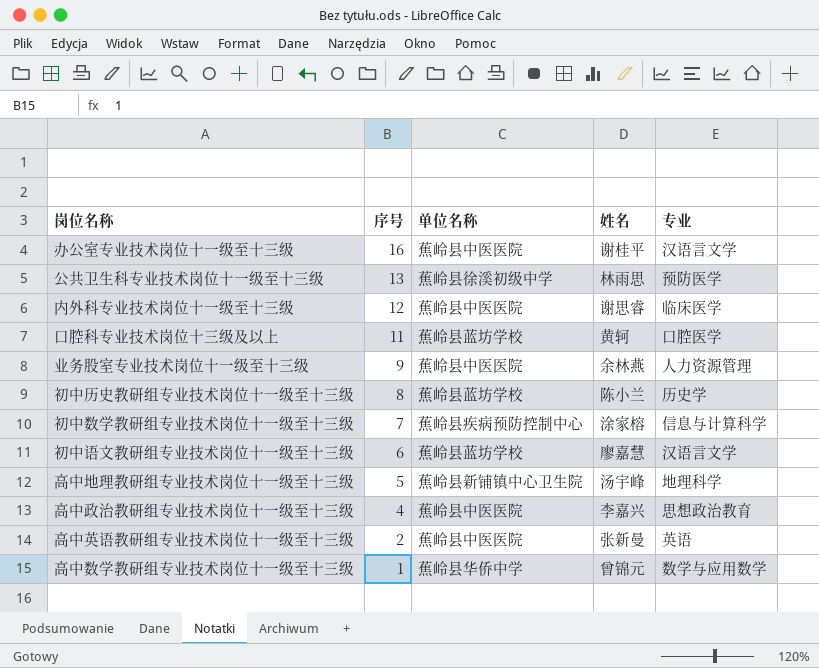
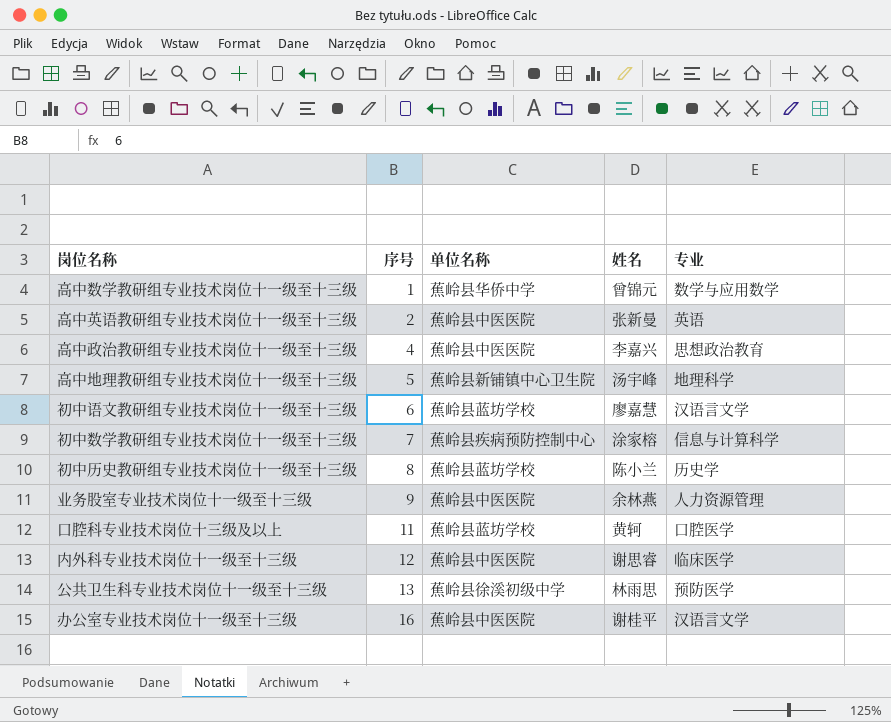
row order: 序号 descending -> 序号 ascending

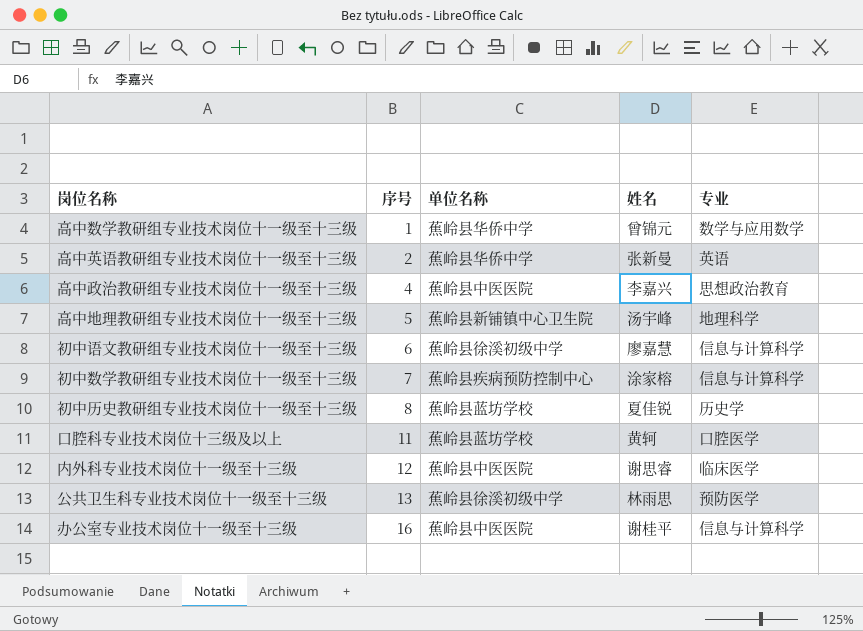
row 业务股室专业技术岗位十一级至十三级: 9 | 蕉岭县中医医院 | 余林燕 | 人力资源管理 -> none
高中英语教研组专业技术岗位十一级至十三级 | 单位名称: 蕉岭县中医医院 -> 蕉岭县华侨中学
初中语文教研组专业技术岗位十一级至十三级 | 单位名称: 蕉岭县蓝坊学校 -> 蕉岭县徐溪初级中学
初中语文教研组专业技术岗位十一级至十三级 | 专业: 汉语言文学 -> 信息与计算科学
初中历史教研组专业技术岗位十一级至十三级 | 姓名: 陈小兰 -> 夏佳锐
办公室专业技术岗位十一级至十三级 | 专业: 汉语言文学 -> 信息与计算科学

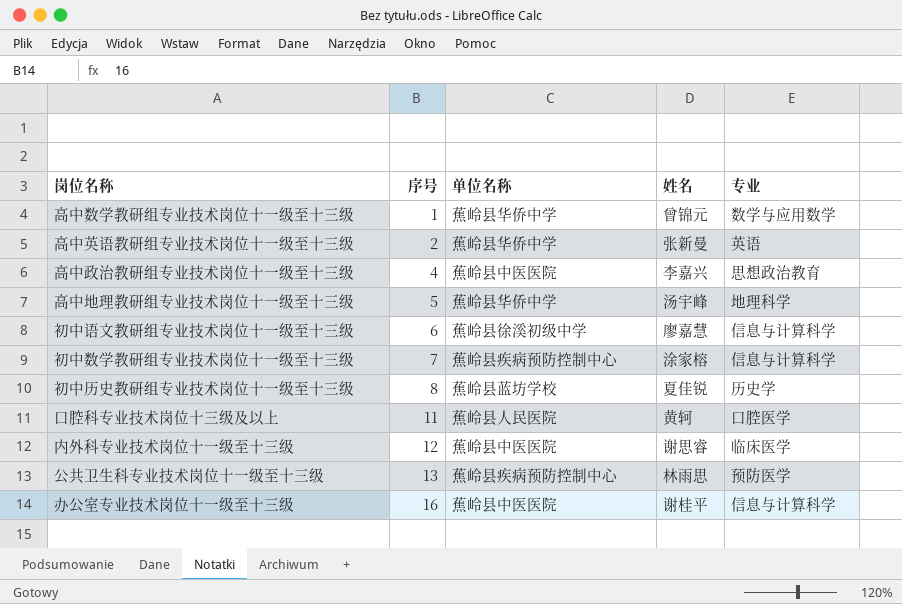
高中地理教研组专业技术岗位十一级至十三级 | 单位名称: 蕉岭县新铺镇中心卫生院 -> 蕉岭县华侨中学
口腔科专业技术岗位十三级及以上 | 单位名称: 蕉岭县蓝坊学校 -> 蕉岭县人民医院
公共卫生科专业技术岗位十一级至十三级 | 单位名称: 蕉岭县徐溪初级中学 -> 蕉岭县疾病预防控制中心

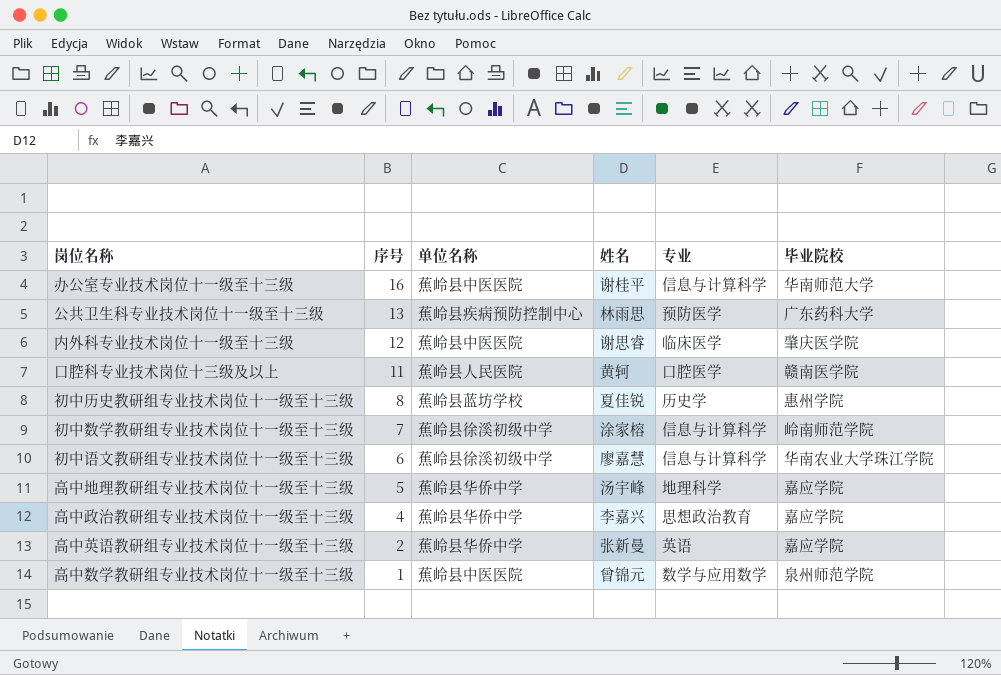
row order: 序号 ascending -> 序号 descending
column 毕业院校 | position: none -> 6
初中数学教研组专业技术岗位十一级至十三级 | 单位名称: 蕉岭县疾病预防控制中心 -> 蕉岭县徐溪初级中学
高中政治教研组专业技术岗位十一级至十三级 | 单位名称: 蕉岭县中医医院 -> 蕉岭县华侨中学
高中数学教研组专业技术岗位十一级至十三级 | 单位名称: 蕉岭县华侨中学 -> 蕉岭县中医医院

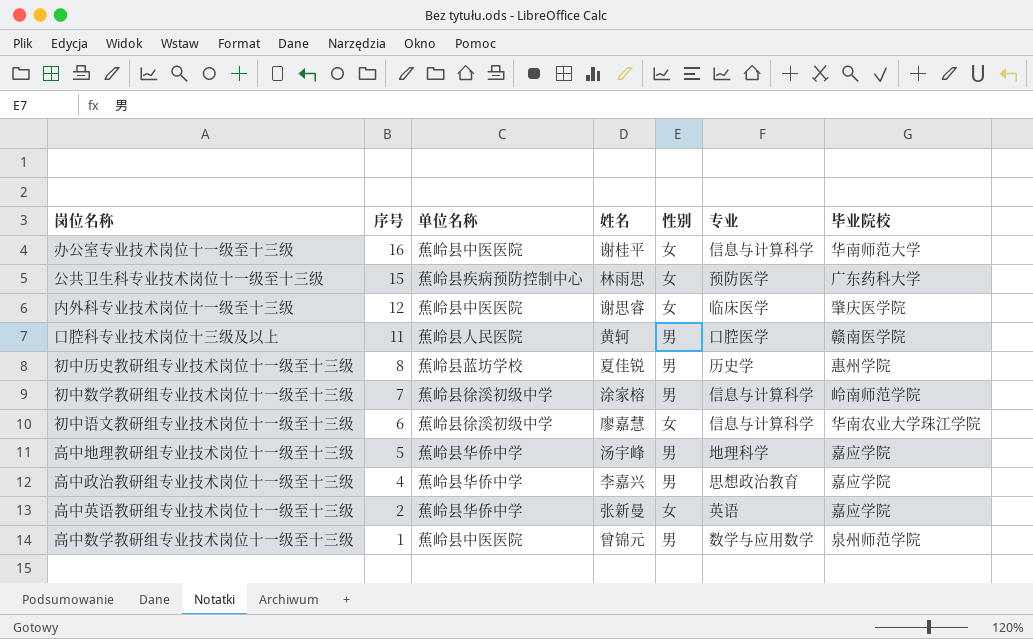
column 性别 | position: none -> 5
公共卫生科专业技术岗位十一级至十三级 | 序号: 13 -> 15

